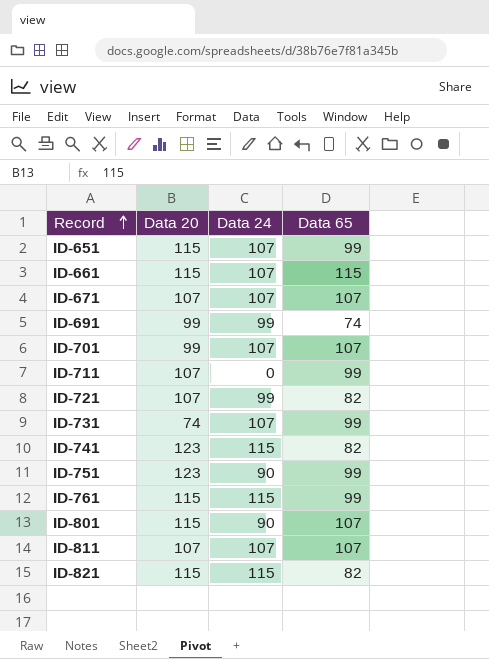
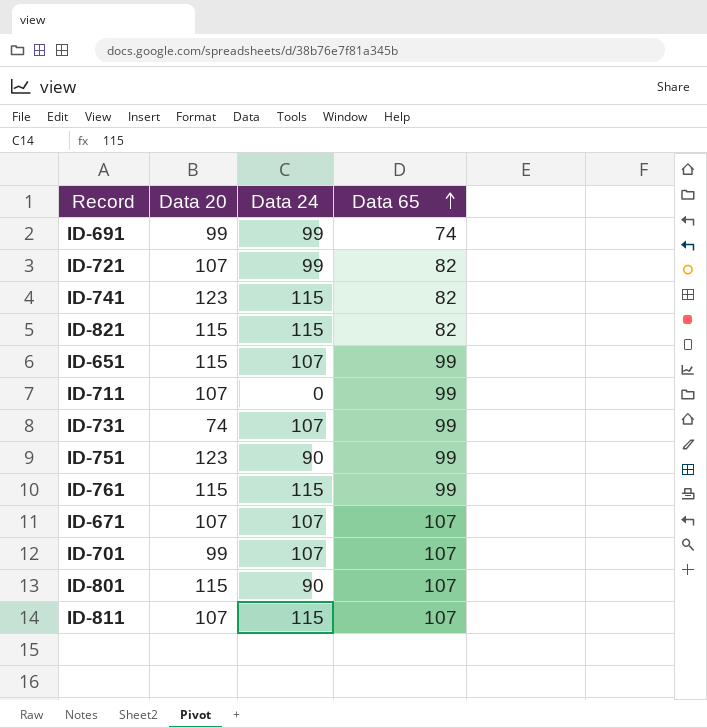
row order: Record ascending -> Data 65 ascending
row ID-661: 115 | 107 | 115 -> none
ID-811 | Data 24: 107 -> 115

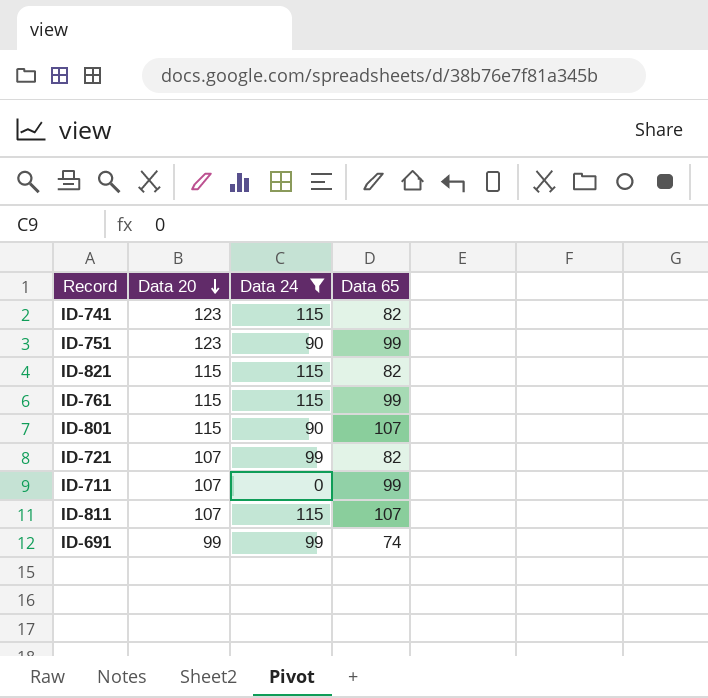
filter: none -> Data 24 != 107
row order: Data 65 ascending -> Data 20 descending

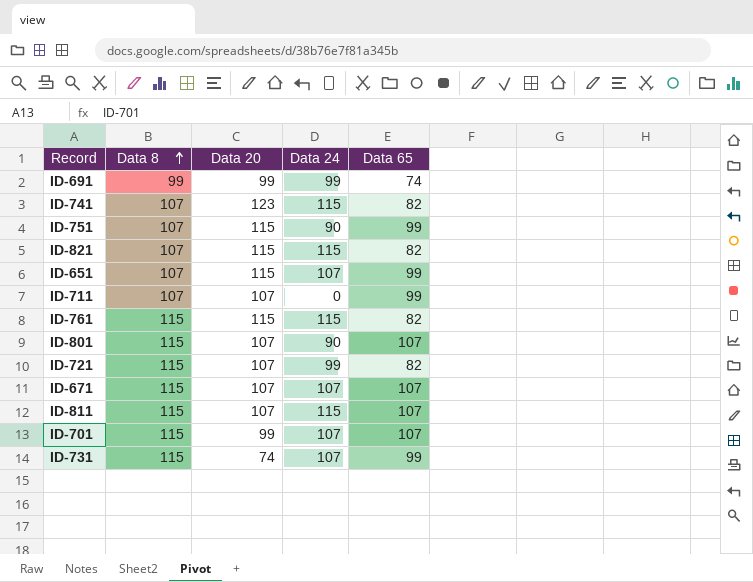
filter: Data 24 != 107 -> none
row order: Data 20 descending -> Data 8 ascending
column Data 8 | position: none -> 2
ID-751 | Data 20: 123 -> 115
ID-761 | Data 65: 99 -> 82
ID-801 | Data 20: 115 -> 107

